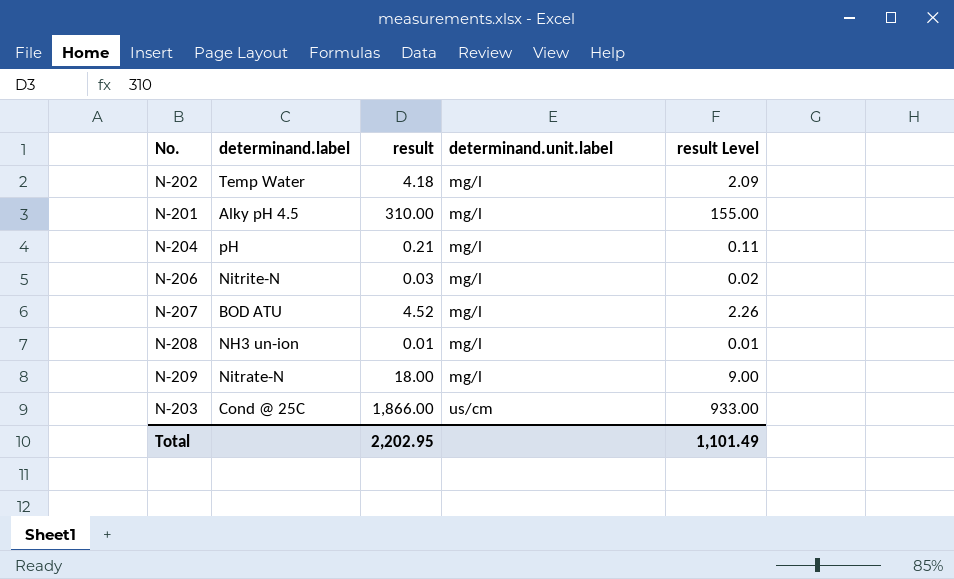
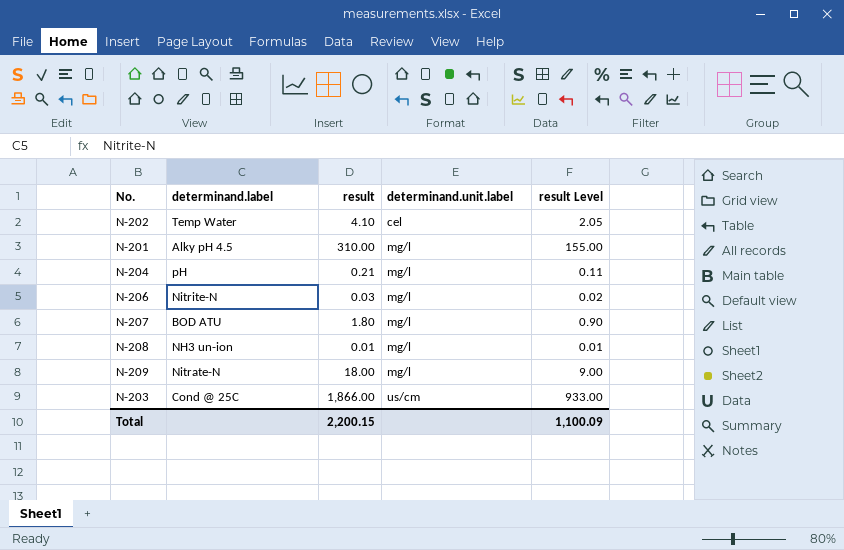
N-202 | result: 4.18 -> 4.10
N-202 | determinand.unit.label: mg/l -> cel
N-202 | result Level: 2.09 -> 2.05
N-207 | result: 4.52 -> 1.80
N-207 | result Level: 2.26 -> 0.90
Total | result: 2,202.95 -> 2,200.15
Total | result Level: 1,101.49 -> 1,100.09

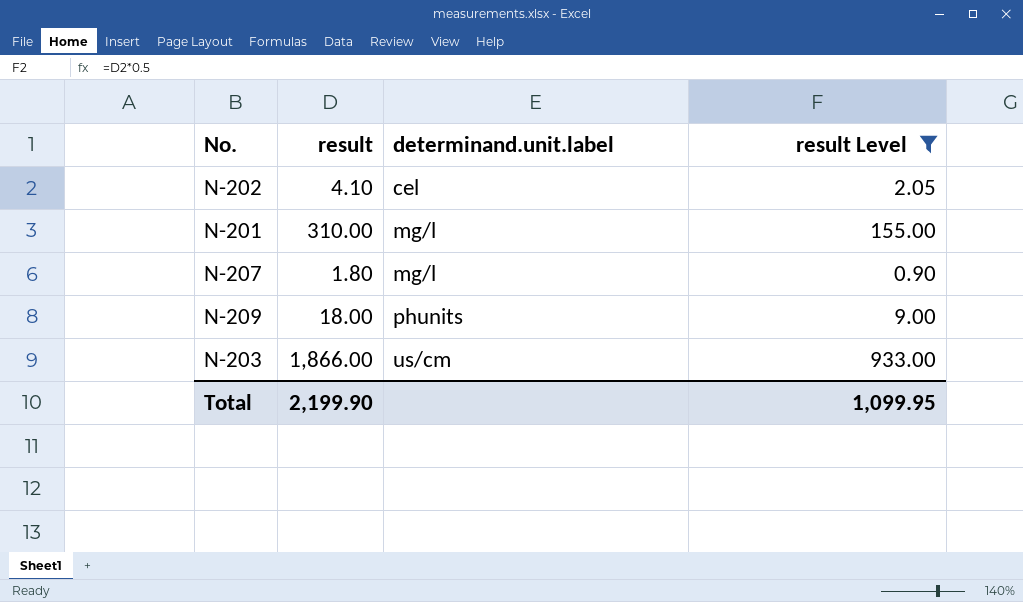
filter: none -> result Level >= 0.90
column determinand.label | position: 2 -> none
N-209 | determinand.unit.label: mg/l -> phunits
Total | result: 2,200.15 -> 2,199.90
Total | result Level: 1,100.09 -> 1,099.95

